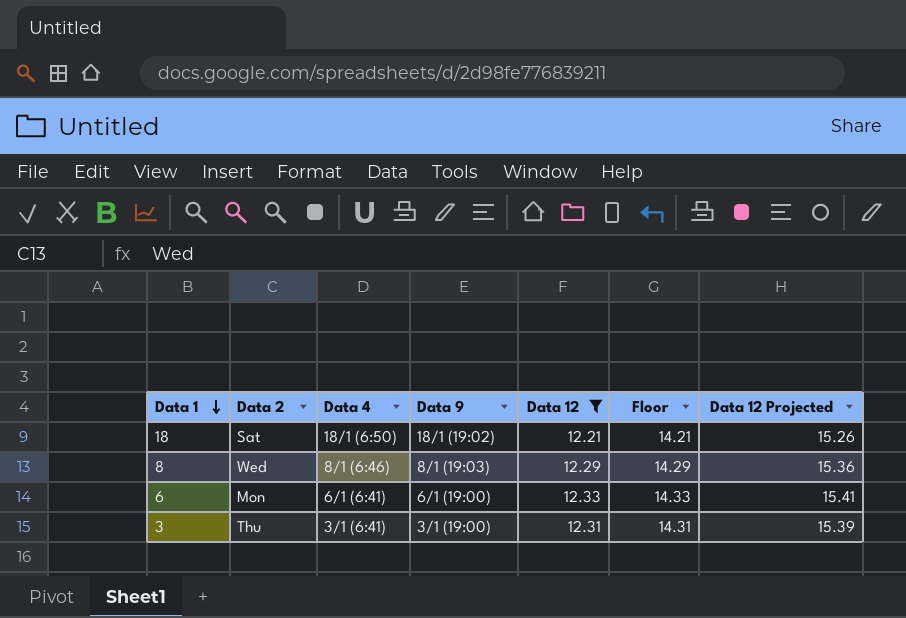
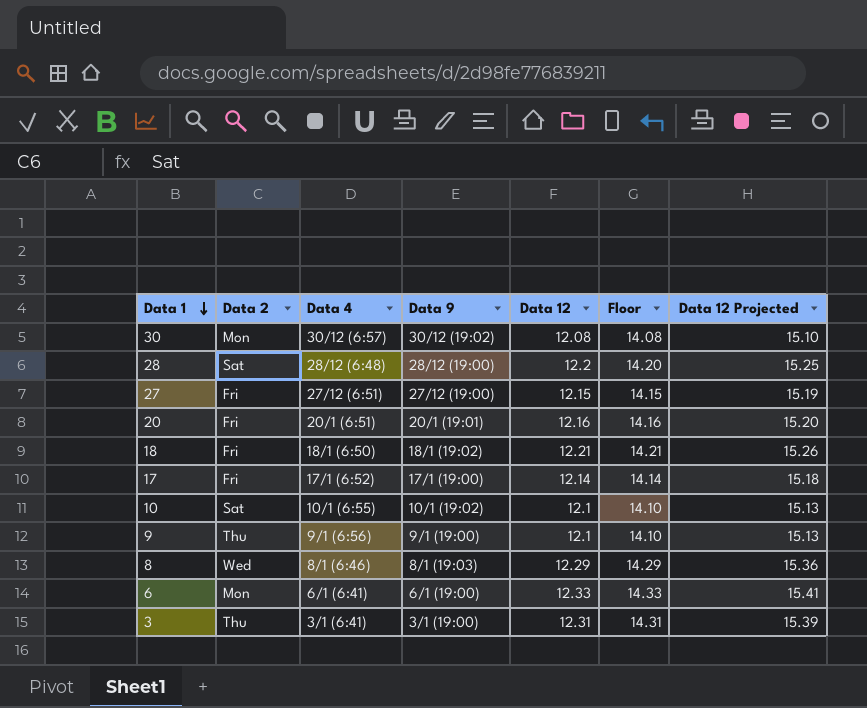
filter: Data 12 >= 12.21 -> none
18 | Data 2: Sat -> Fri

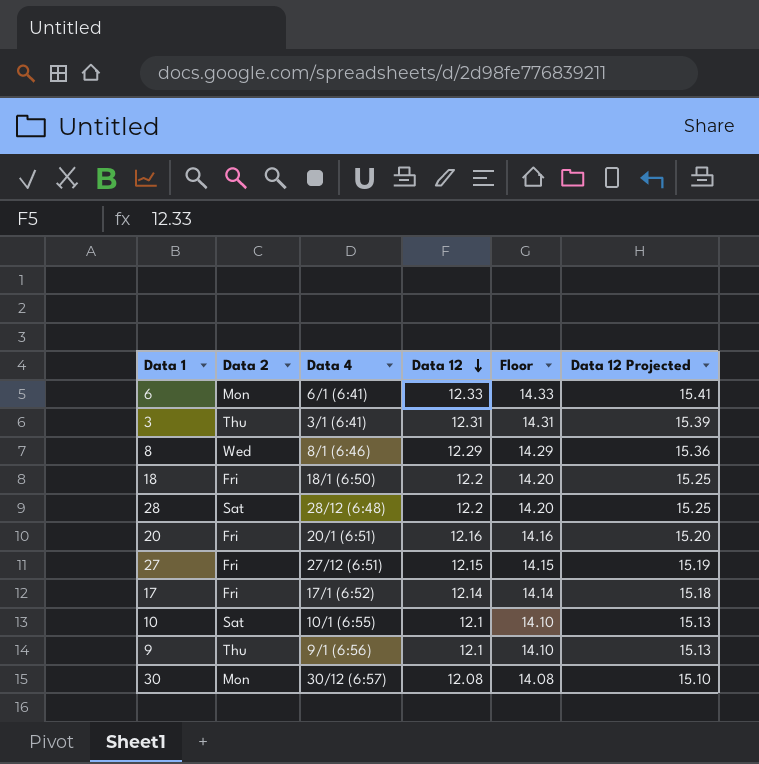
row order: Data 1 descending -> Data 12 descending
column Data 9 | position: 4 -> none
18 | Data 12: 12.21 -> 12.2
18 | Floor: 14.21 -> 14.20
18 | Data 12 Projected: 15.26 -> 15.25

